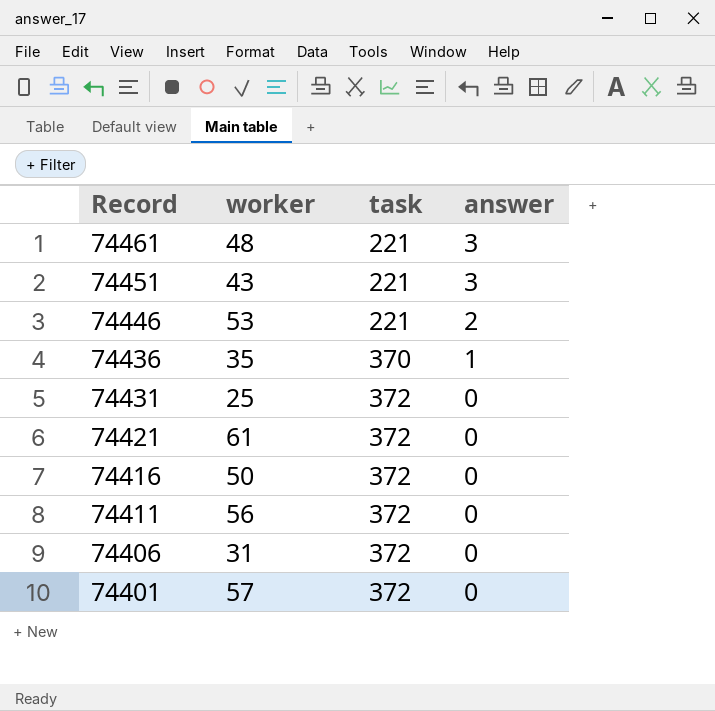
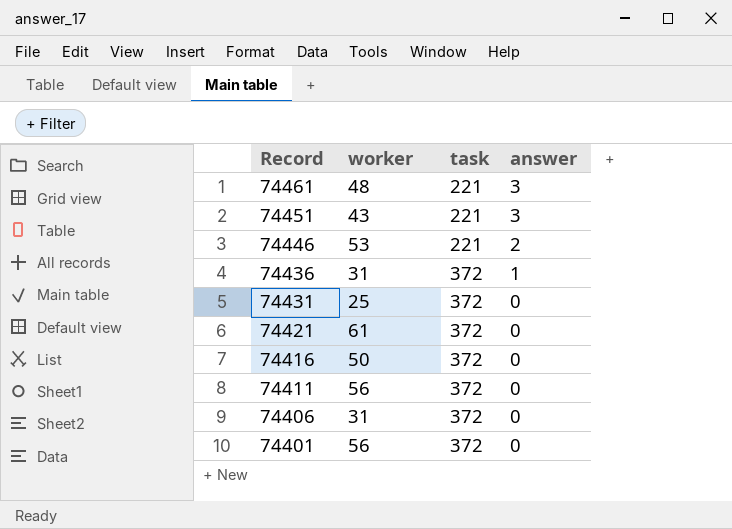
74436 | worker: 35 -> 31
74436 | task: 370 -> 372
74401 | worker: 57 -> 56

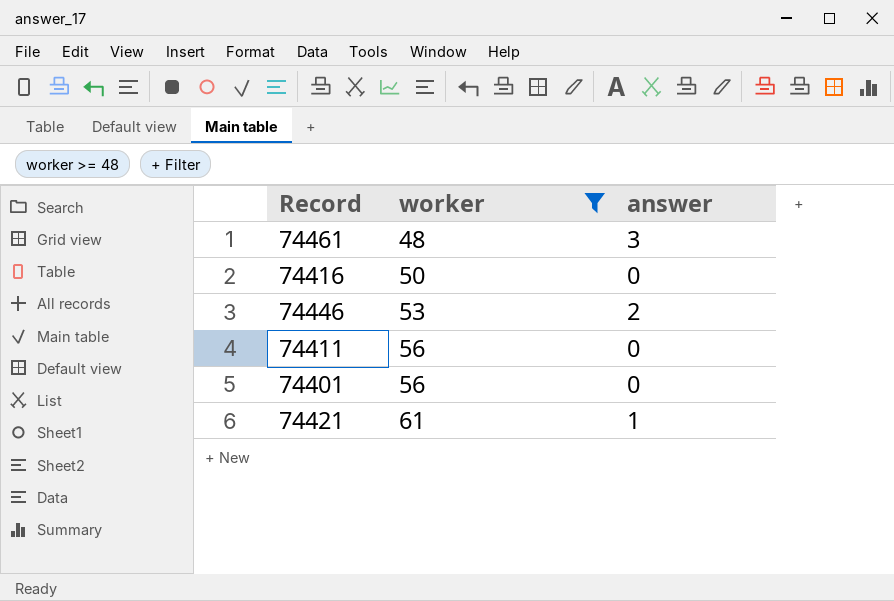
filter: none -> worker >= 48
row order: Record descending -> worker ascending
column task | position: 3 -> none
74421 | answer: 0 -> 1

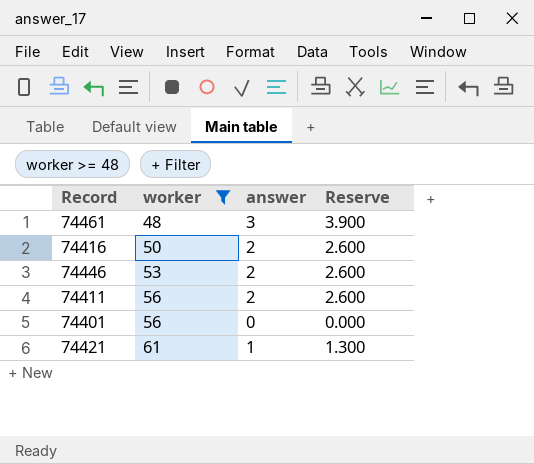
column Reserve | formula: none -> [answer] * 1.3
74416 | answer: 0 -> 2
74411 | answer: 0 -> 2

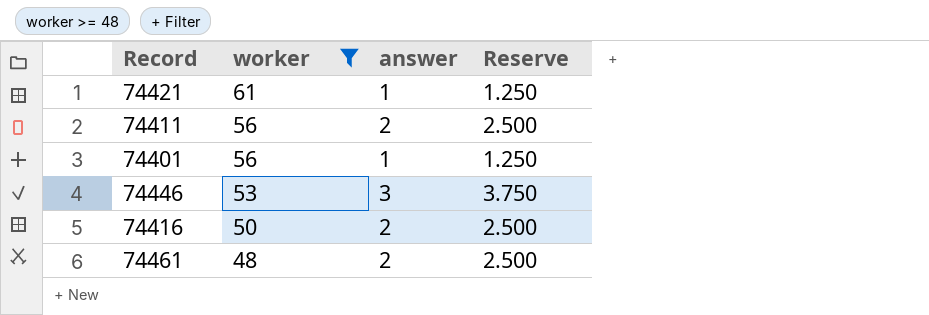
row order: worker ascending -> worker descending
column Reserve | formula: [answer] * 1.3 -> [answer] * 1.25
74401 | answer: 0 -> 1
74446 | answer: 2 -> 3
74461 | answer: 3 -> 2

